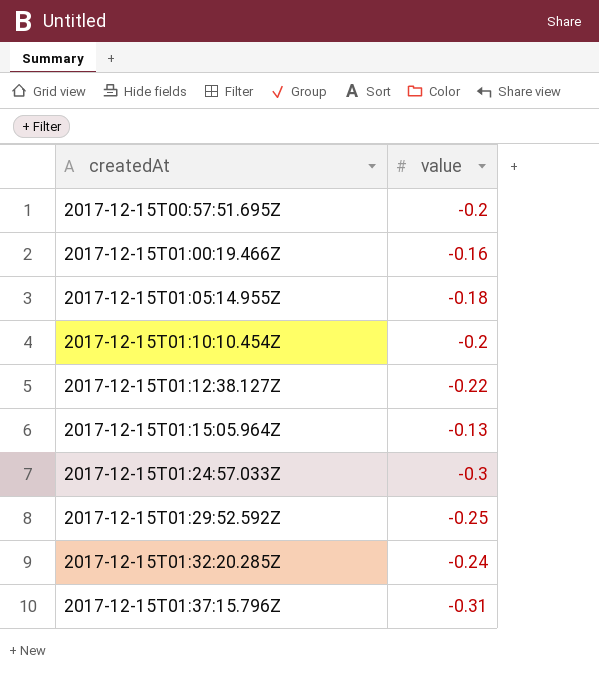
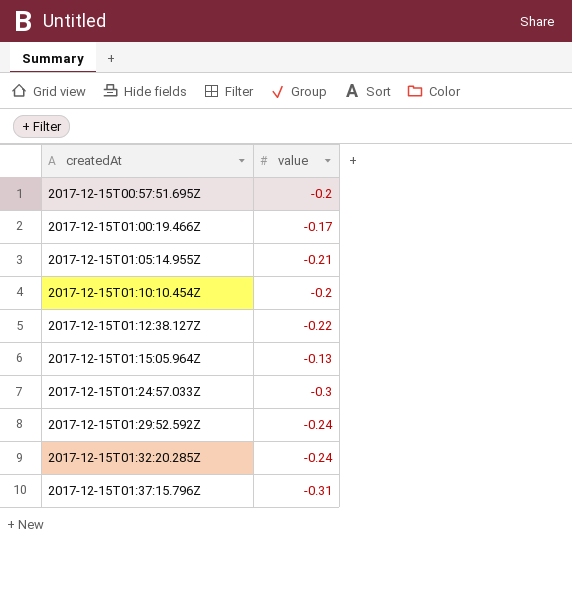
2017-12-15T01:00:19.466Z | value: -0.16 -> -0.17
2017-12-15T01:05:14.955Z | value: -0.18 -> -0.21
2017-12-15T01:29:52.592Z | value: -0.25 -> -0.24

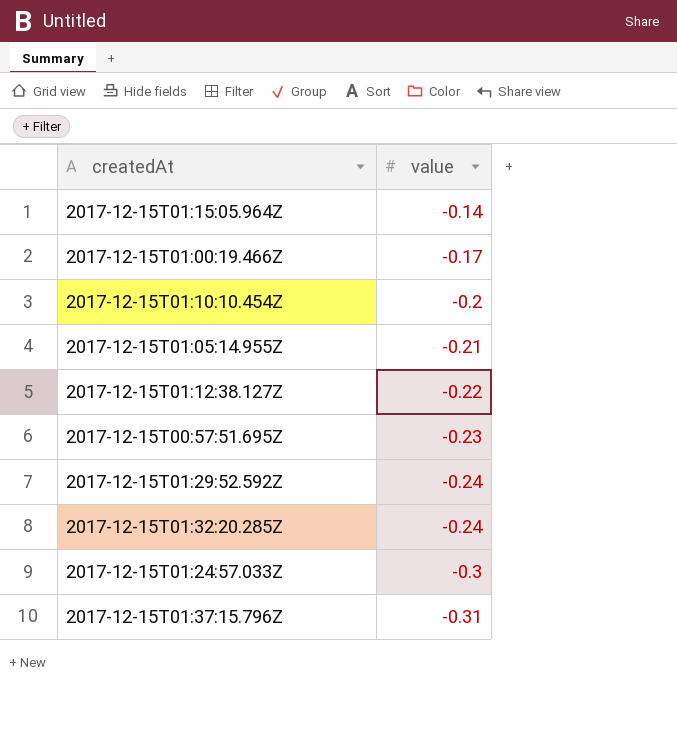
row order: createdAt ascending -> value descending
2017-12-15T01:15:05.964Z | value: -0.13 -> -0.14
2017-12-15T00:57:51.695Z | value: -0.2 -> -0.23

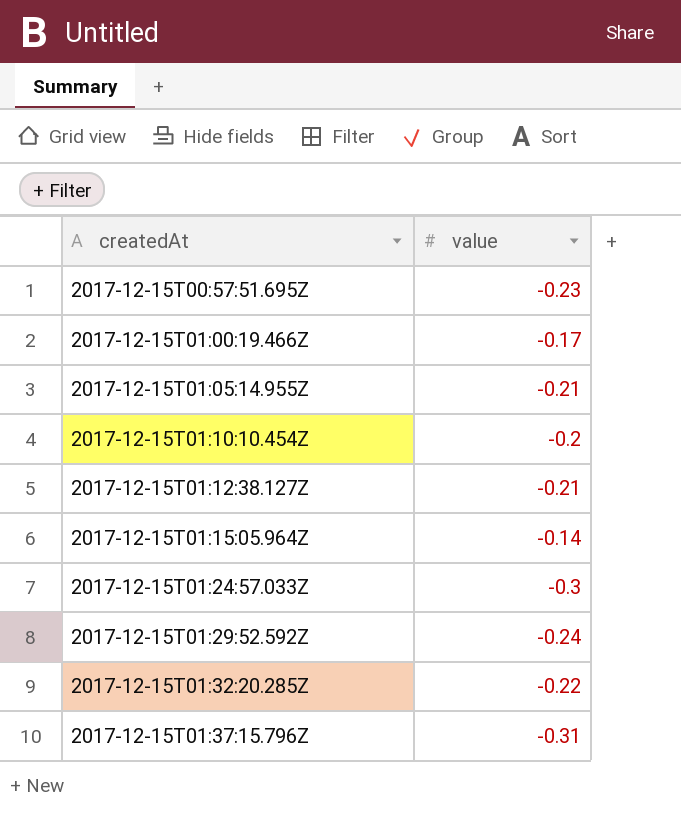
row order: value descending -> createdAt ascending
2017-12-15T01:12:38.127Z | value: -0.22 -> -0.21
2017-12-15T01:32:20.285Z | value: -0.24 -> -0.22

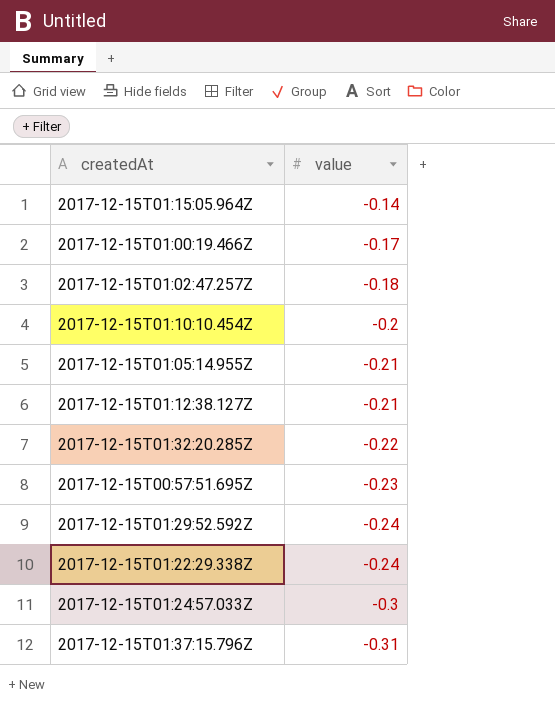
row order: createdAt ascending -> value descending
row 2017-12-15T01:02:47.257Z: none -> -0.18
row 2017-12-15T01:22:29.338Z: none -> -0.24

